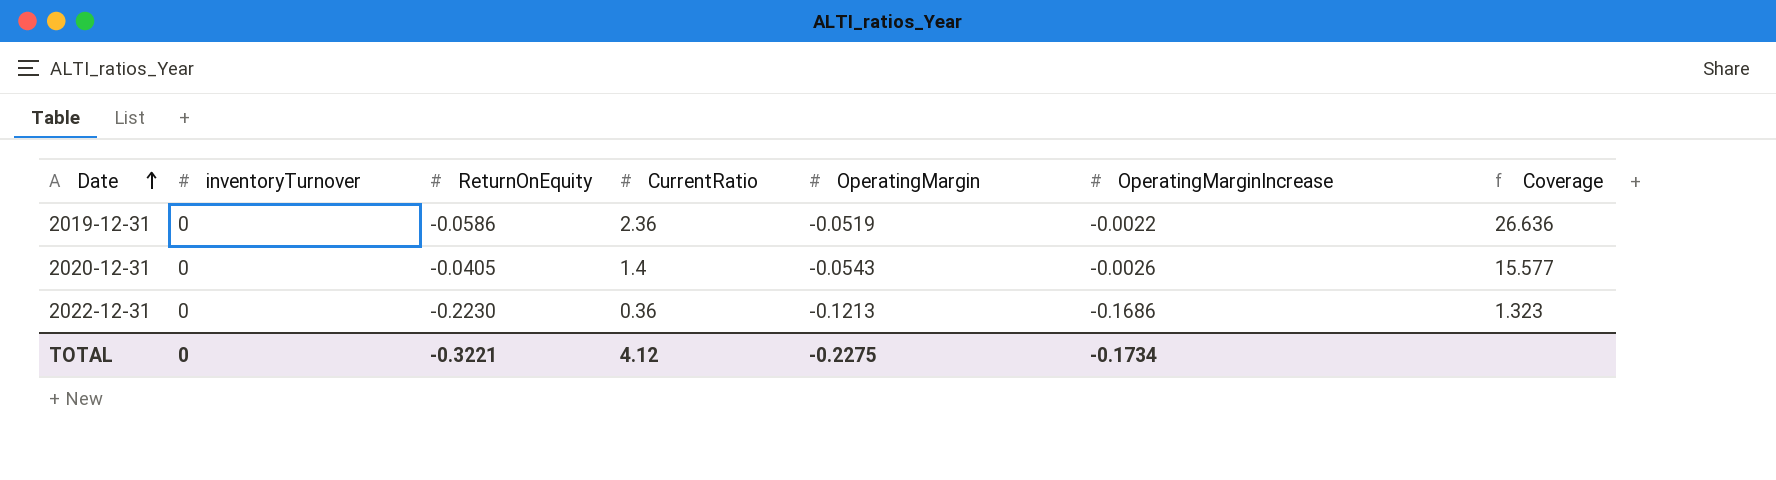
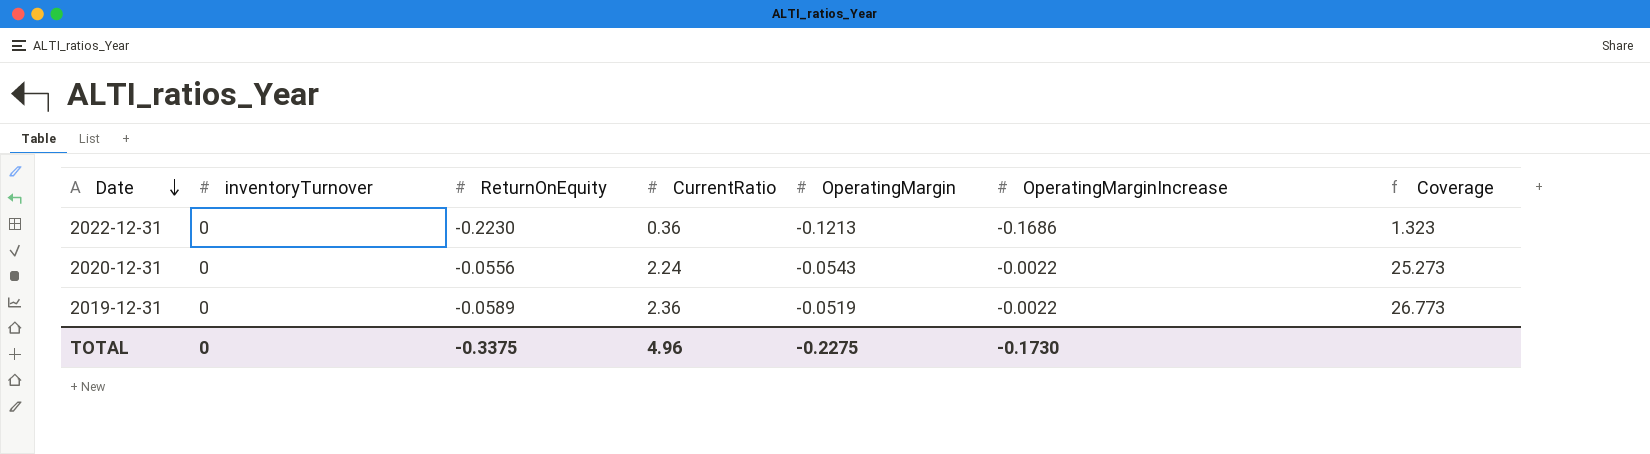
row order: Date ascending -> Date descending
2020-12-31 | ReturnOnEquity: -0.0405 -> -0.0556
2020-12-31 | CurrentRatio: 1.4 -> 2.24
2020-12-31 | OperatingMarginIncrease: -0.0026 -> -0.0022
2020-12-31 | Coverage: 15.577 -> 25.273
2019-12-31 | ReturnOnEquity: -0.0586 -> -0.0589
2019-12-31 | Coverage: 26.636 -> 26.773
TOTAL | ReturnOnEquity: -0.3221 -> -0.3375
TOTAL | CurrentRatio: 4.12 -> 4.96
TOTAL | OperatingMarginIncrease: -0.1734 -> -0.1730

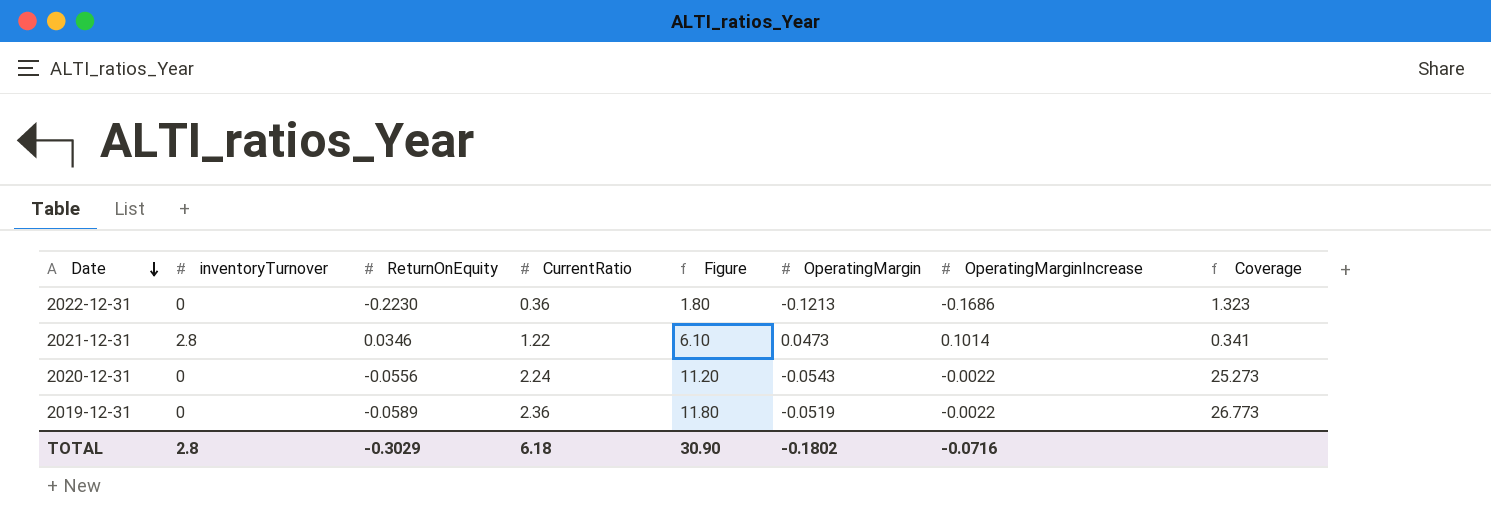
column Figure | formula: none -> [CurrentRatio] * 5
row 2021-12-31: none -> 2.8 | 0.0346 | 1.22 | 6.10 | 0.0473 | 0.1014 | 0.341
TOTAL | inventoryTurnover: 0 -> 2.8
TOTAL | ReturnOnEquity: -0.3375 -> -0.3029
TOTAL | CurrentRatio: 4.96 -> 6.18
TOTAL | OperatingMargin: -0.2275 -> -0.1802
TOTAL | OperatingMarginIncrease: -0.1730 -> -0.0716

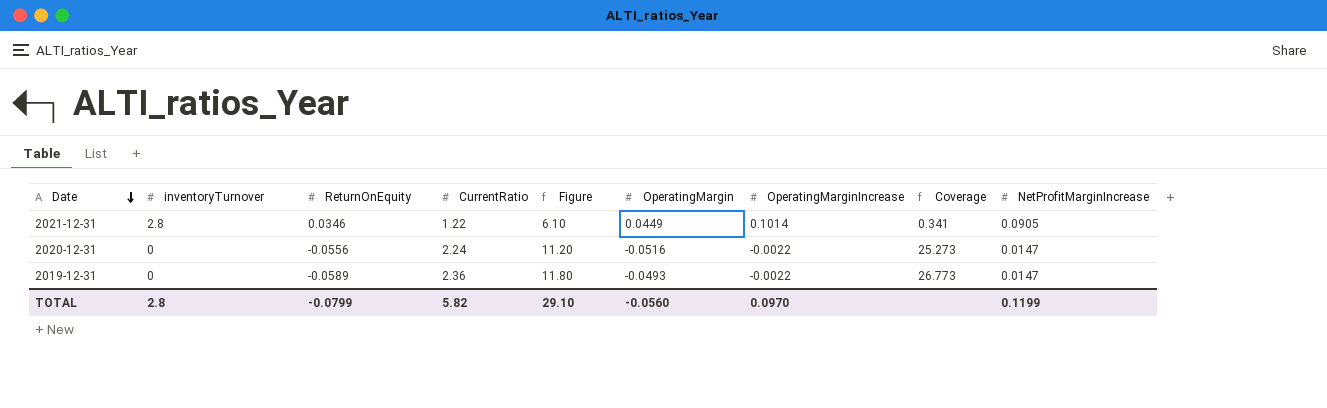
column NetProfitMarginIncrease | position: none -> 9
row 2022-12-31: 0 | -0.2230 | 0.36 | 1.80 | -0.1213 | -0.1686 | 1.323 -> none
2021-12-31 | OperatingMargin: 0.0473 -> 0.0449
2020-12-31 | OperatingMargin: -0.0543 -> -0.0516
2019-12-31 | OperatingMargin: -0.0519 -> -0.0493
TOTAL | ReturnOnEquity: -0.3029 -> -0.0799
TOTAL | CurrentRatio: 6.18 -> 5.82
TOTAL | Figure: 30.90 -> 29.10
TOTAL | OperatingMargin: -0.1802 -> -0.0560
TOTAL | OperatingMarginIncrease: -0.0716 -> 0.0970

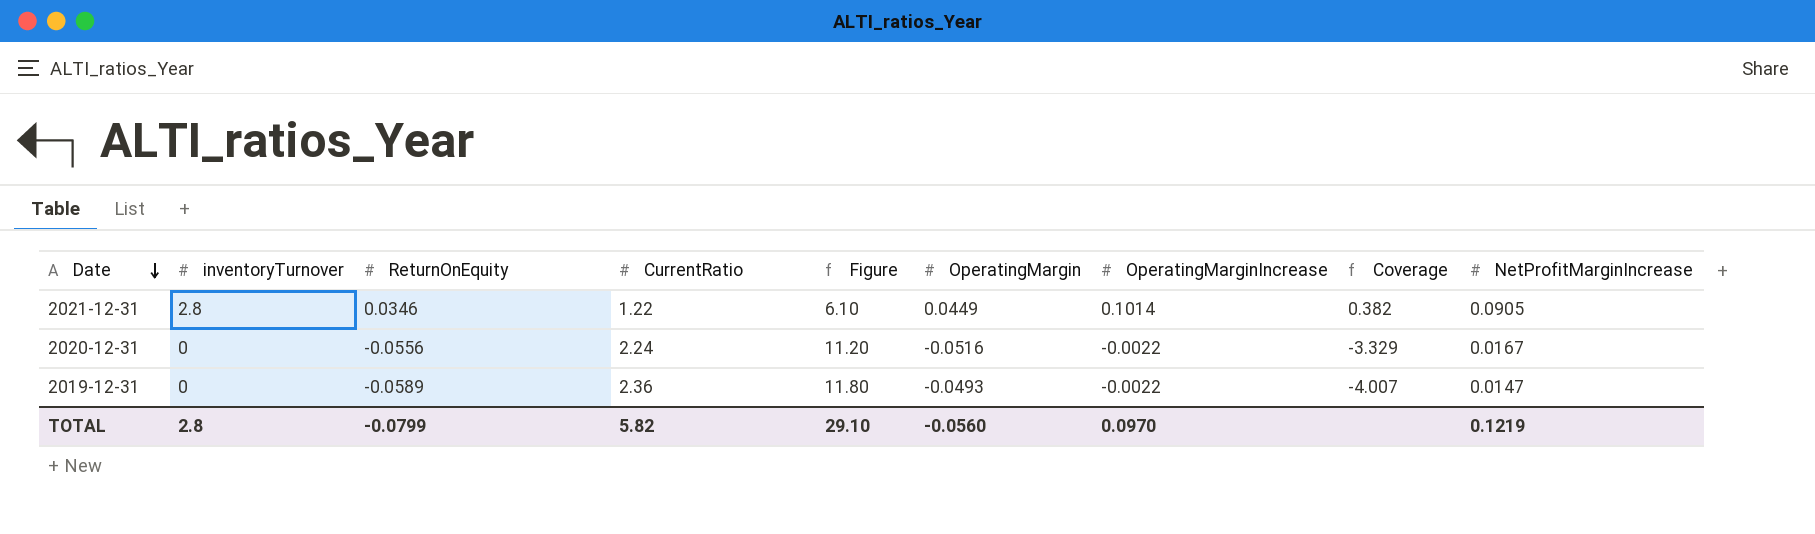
column Coverage | formula: [ReturnOnEquity] / [OperatingMarginIncrease] -> [ReturnOnEquity] / [NetProfitMarginIncrease]
2020-12-31 | NetProfitMarginIncrease: 0.0147 -> 0.0167
TOTAL | NetProfitMarginIncrease: 0.1199 -> 0.1219

